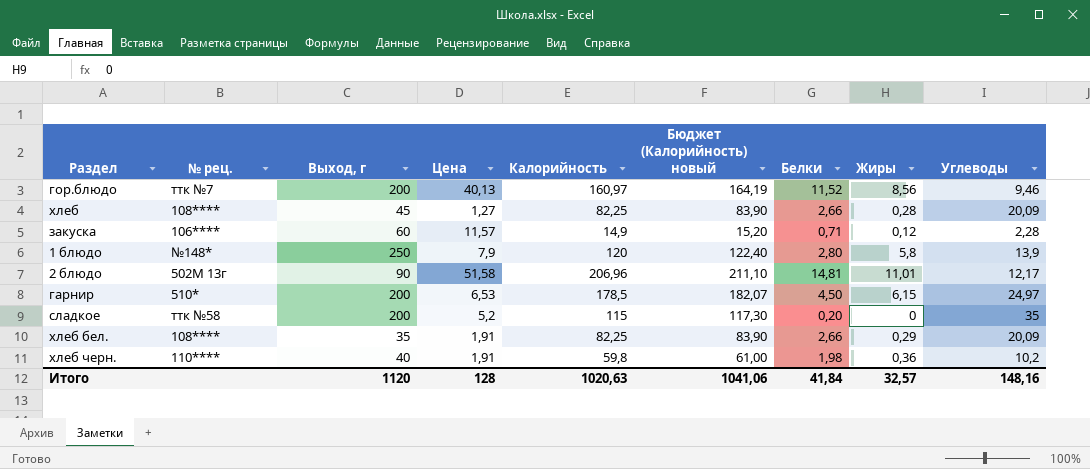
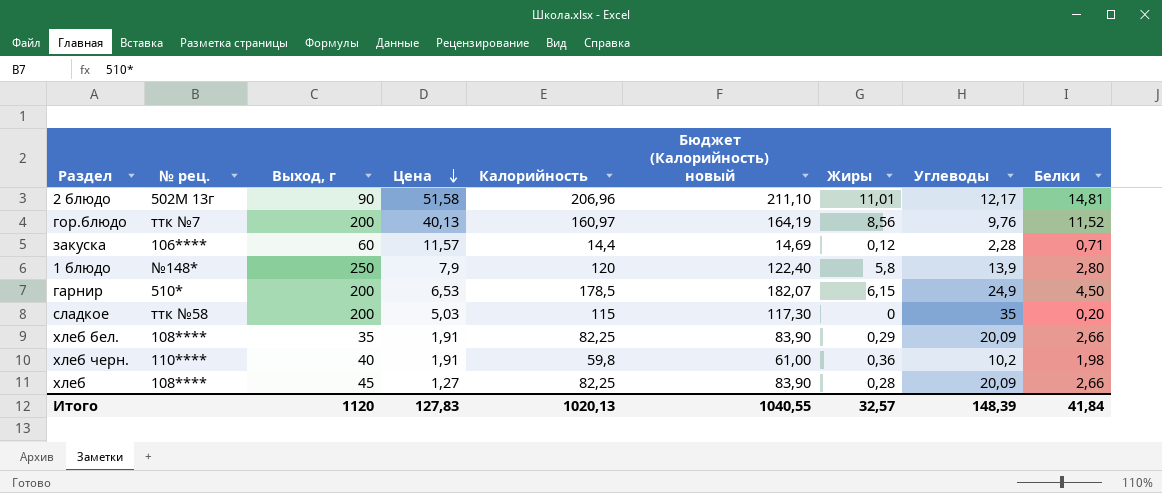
row order: none -> Цена descending
column Белки | position: 7 -> 9
гор.блюдо | Углеводы: 9,46 -> 9,76
закуска | Калорийность: 14,9 -> 14,4
закуска | Бюджет (Калорийность) новый: 15,20 -> 14,69
гарнир | Углеводы: 24,97 -> 24,9
сладкое | Цена: 5,2 -> 5,03
Итого | Цена: 128 -> 127,83
Итого | Калорийность: 1020,63 -> 1020,13
Итого | Бюджет (Калорийность) новый: 1041,06 -> 1040,55
Итого | Углеводы: 148,16 -> 148,39

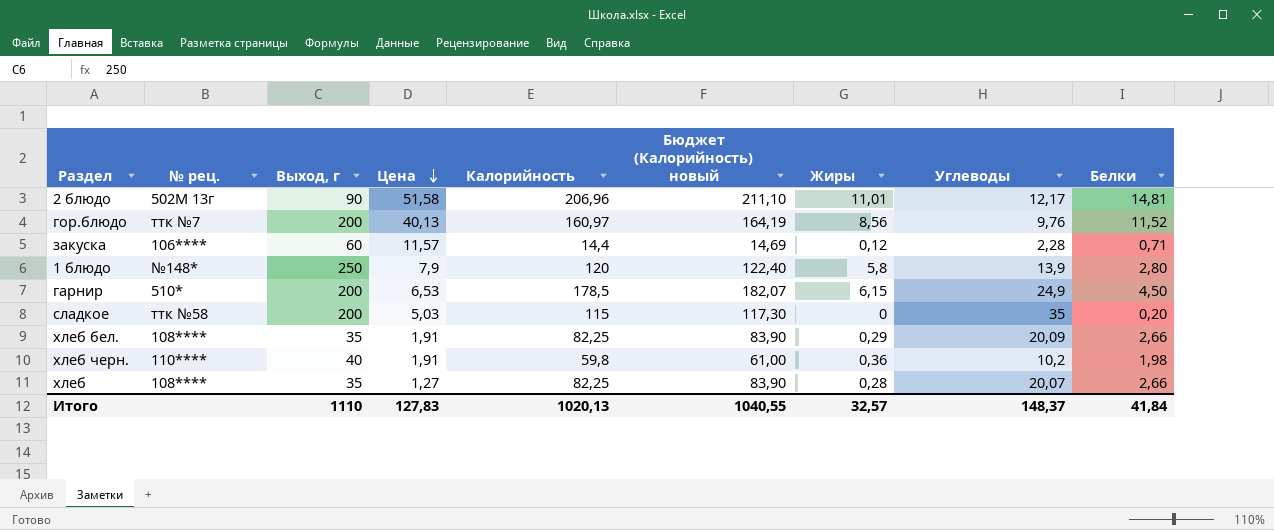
хлеб | Выход, г: 45 -> 35
хлеб | Углеводы: 20,09 -> 20,07
Итого | Выход, г: 1120 -> 1110
Итого | Углеводы: 148,39 -> 148,37

